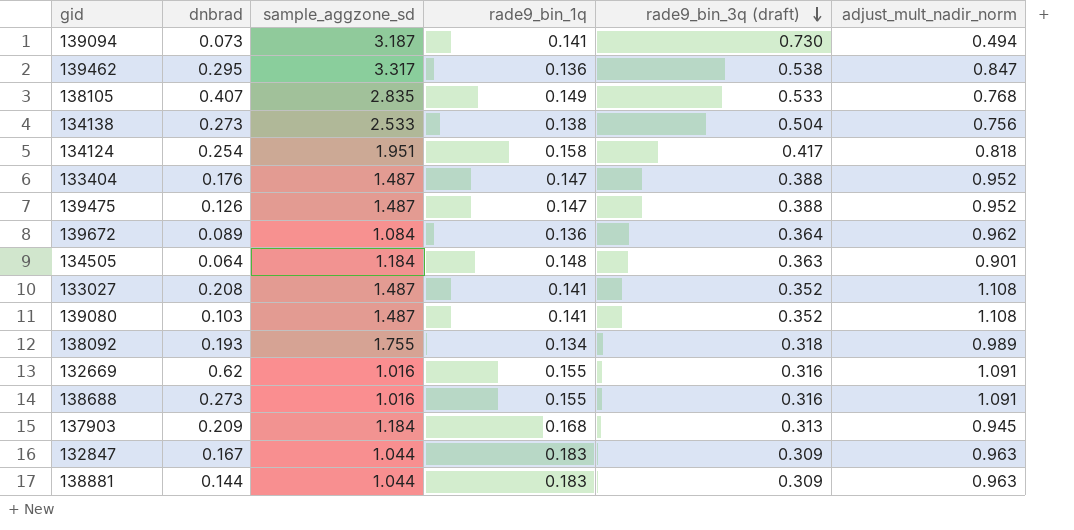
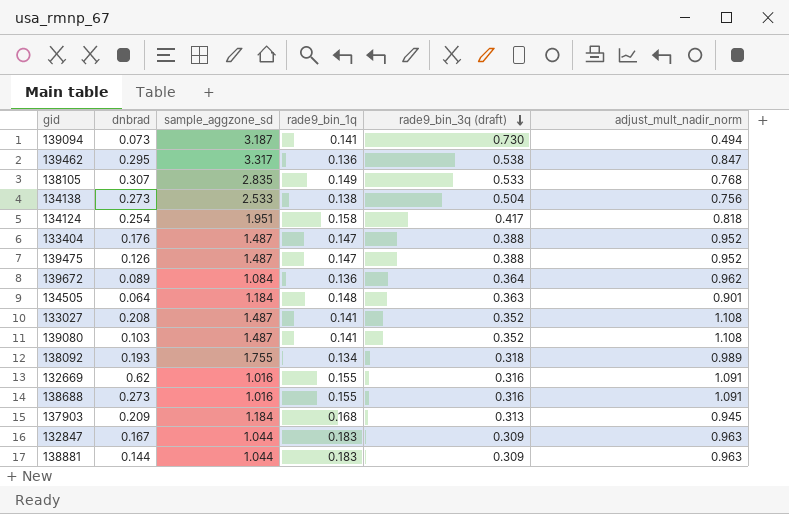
138105 | dnbrad: 0.407 -> 0.307

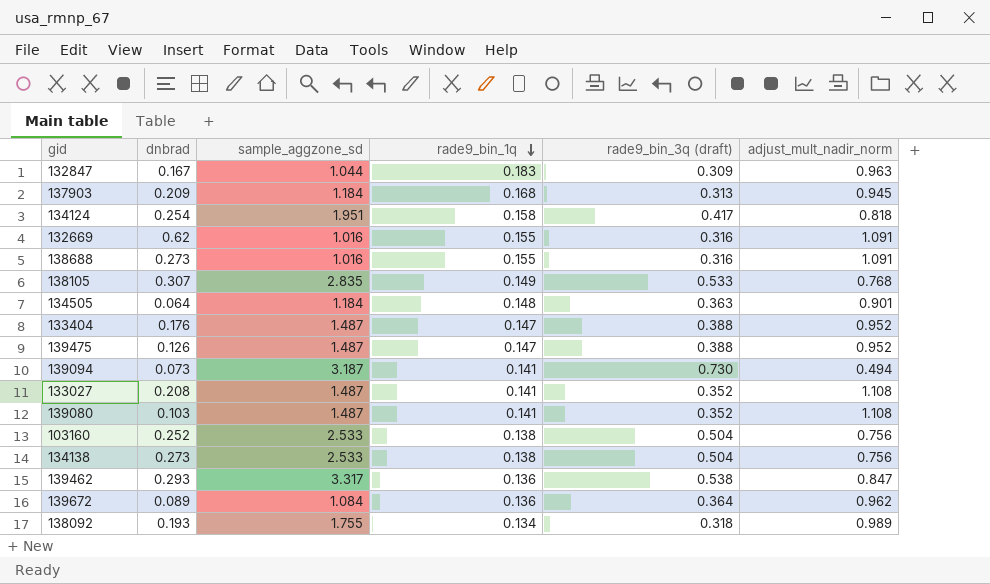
row order: rade9_bin_3q (draft) descending -> rade9_bin_1q descending
row 138881: 0.144 | 1.044 | 0.183 | 0.309 | 0.963 -> none
row 103160: none -> 0.252 | 2.533 | 0.138 | 0.504 | 0.756
139462 | dnbrad: 0.295 -> 0.293

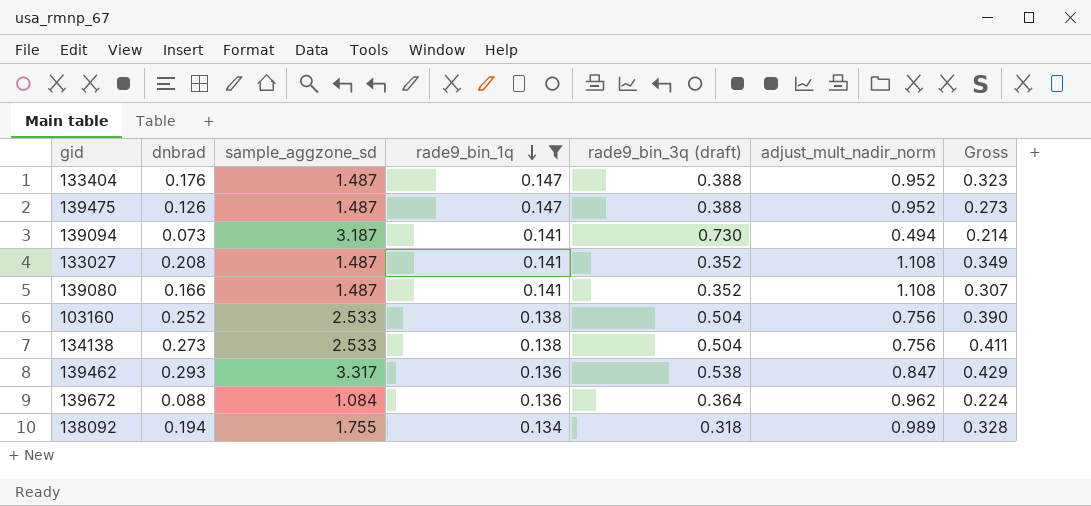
filter: none -> rade9_bin_1q <= 0.147
column Gross | formula: none -> [dnbrad] + [rade9_bin_1q]
139080 | dnbrad: 0.103 -> 0.166
139672 | dnbrad: 0.089 -> 0.088
138092 | dnbrad: 0.193 -> 0.194

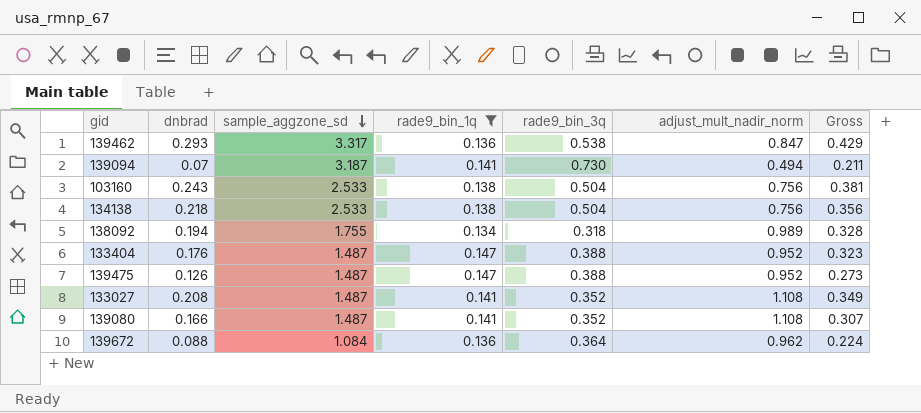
row order: rade9_bin_1q descending -> sample_aggzone_sd descending
column name: rade9_bin_3q (draft) -> rade9_bin_3q
139094 | dnbrad: 0.073 -> 0.07
139094 | Gross: 0.214 -> 0.211
103160 | dnbrad: 0.252 -> 0.243
103160 | Gross: 0.390 -> 0.381
134138 | dnbrad: 0.273 -> 0.218
134138 | Gross: 0.411 -> 0.356

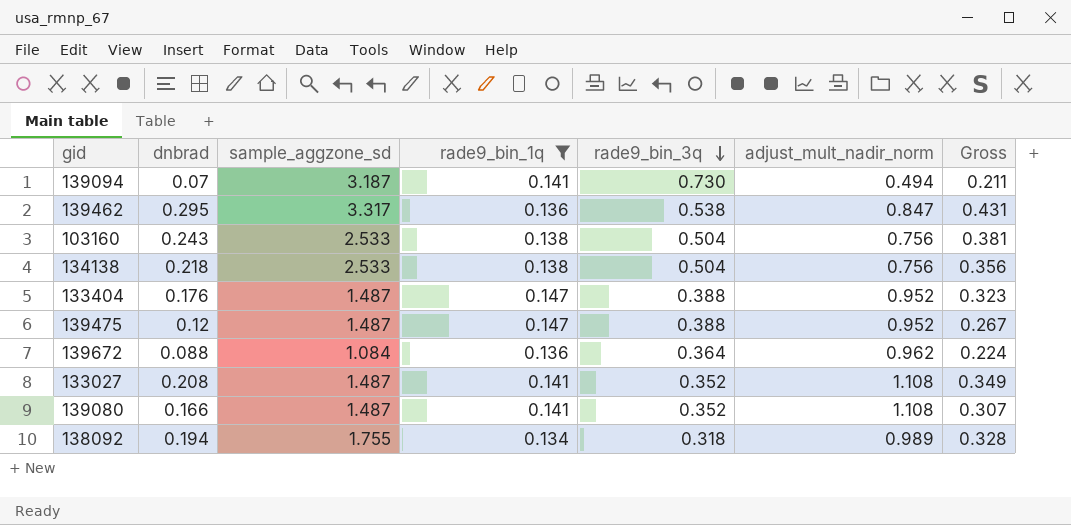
row order: sample_aggzone_sd descending -> rade9_bin_3q descending
139462 | dnbrad: 0.293 -> 0.295
139462 | Gross: 0.429 -> 0.431
139475 | dnbrad: 0.126 -> 0.12
139475 | Gross: 0.273 -> 0.267

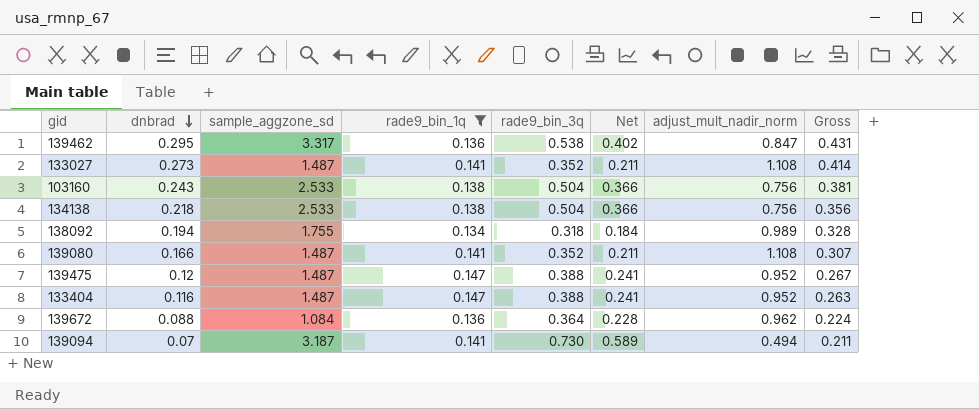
row order: rade9_bin_3q descending -> dnbrad descending
column Net | formula: none -> [rade9_bin_3q] - [rade9_bin_1q]
133027 | dnbrad: 0.208 -> 0.273
133027 | Gross: 0.349 -> 0.414
133404 | dnbrad: 0.176 -> 0.116
133404 | Gross: 0.323 -> 0.263

